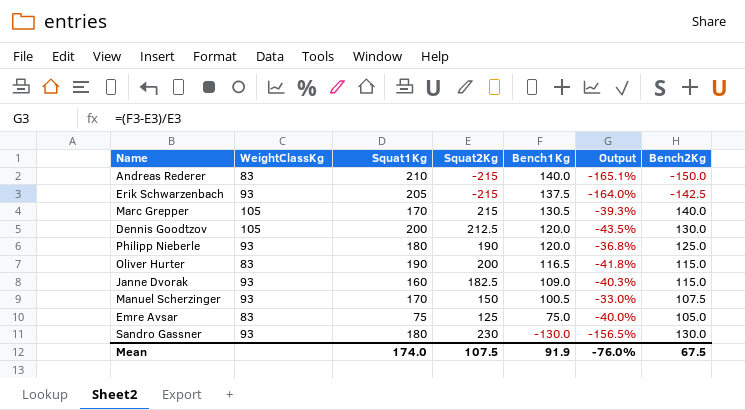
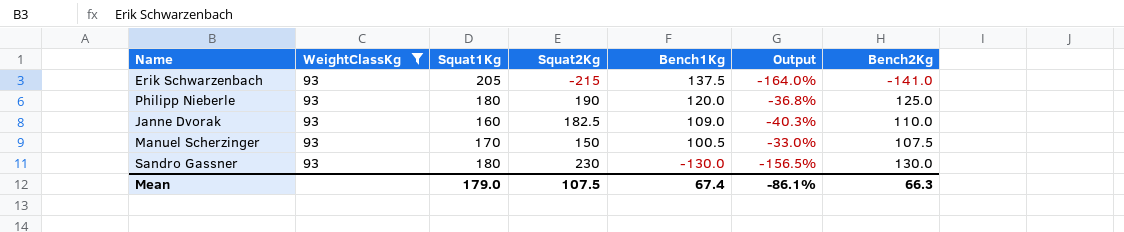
filter: none -> WeightClassKg = 93
Erik Schwarzenbach | Bench2Kg: -142.5 -> -141.0
Janne Dvorak | Bench2Kg: 115.0 -> 110.0
Mean | Squat1Kg: 174.0 -> 179.0
Mean | Bench1Kg: 91.9 -> 67.4
Mean | Output: -76.0% -> -86.1%
Mean | Bench2Kg: 67.5 -> 66.3

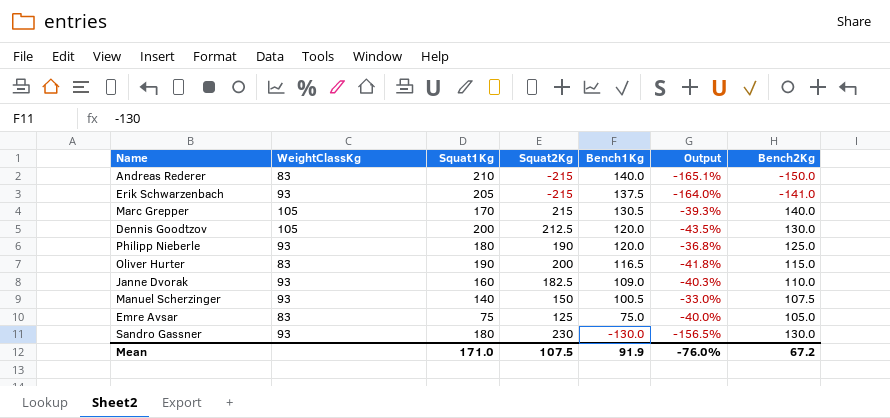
filter: WeightClassKg = 93 -> none
Manuel Scherzinger | Squat1Kg: 170 -> 140
Mean | Squat1Kg: 179.0 -> 171.0
Mean | Bench1Kg: 67.4 -> 91.9
Mean | Output: -86.1% -> -76.0%
Mean | Bench2Kg: 66.3 -> 67.2

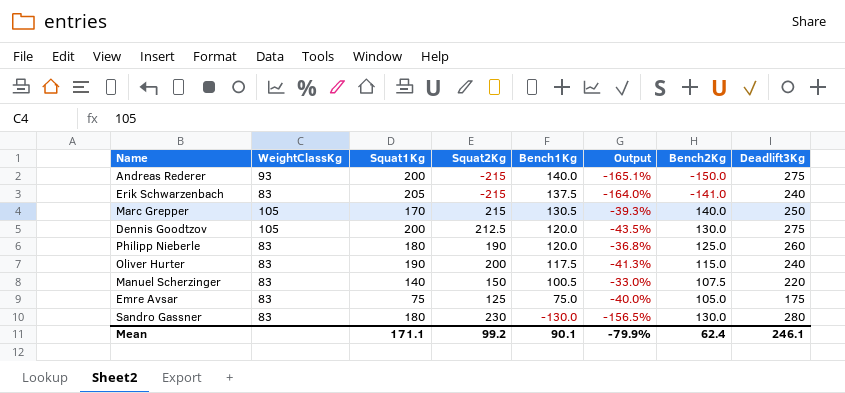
column Deadlift3Kg | position: none -> 8
row Janne Dvorak: 93 | 160 | 182.5 | 109.0 | -40.3% | 110.0 -> none
Andreas Rederer | WeightClassKg: 83 -> 93
Andreas Rederer | Squat1Kg: 210 -> 200
Erik Schwarzenbach | WeightClassKg: 93 -> 83
Philipp Nieberle | WeightClassKg: 93 -> 83
Oliver Hurter | Bench1Kg: 116.5 -> 117.5
Oliver Hurter | Output: -41.8% -> -41.3%
Manuel Scherzinger | WeightClassKg: 93 -> 83
Sandro Gassner | WeightClassKg: 93 -> 83
Mean | Squat1Kg: 171.0 -> 171.1
Mean | Squat2Kg: 107.5 -> 99.2
Mean | Bench1Kg: 91.9 -> 90.1
Mean | Output: -76.0% -> -79.9%
Mean | Bench2Kg: 67.2 -> 62.4

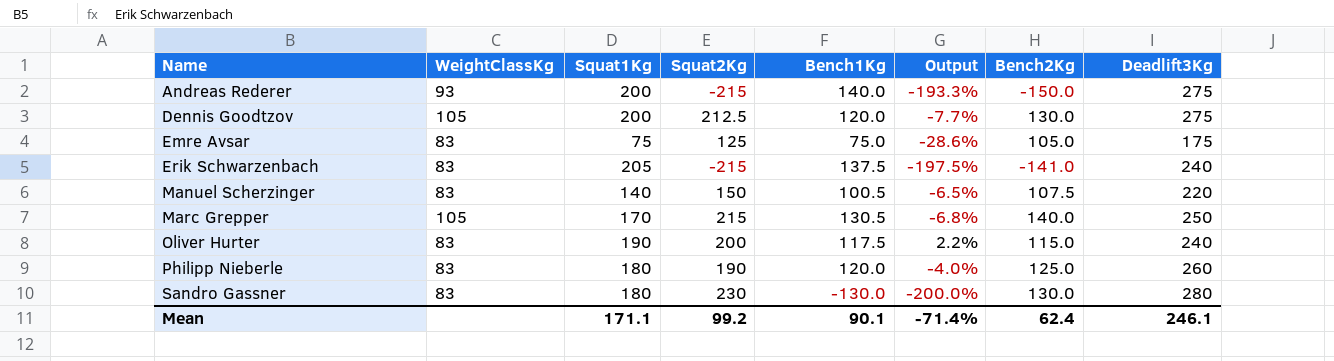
row order: Bench1Kg descending -> Name ascending
column Output | formula: ([Bench1Kg] - [Squat2Kg]) / [Squat2Kg] -> ([Bench1Kg] - [Bench2Kg]) / [Bench2Kg]
Mean | Output: -79.9% -> -71.4%

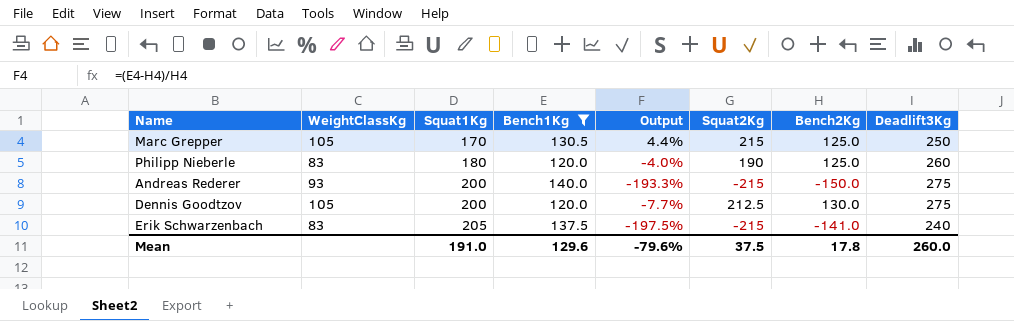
filter: none -> Bench1Kg >= 120.0
row order: Name ascending -> Squat1Kg ascending
column Squat2Kg | position: 4 -> 6
Marc Grepper | Output: -6.8% -> 4.4%
Marc Grepper | Bench2Kg: 140.0 -> 125.0
Mean | Squat1Kg: 171.1 -> 191.0
Mean | Bench1Kg: 90.1 -> 129.6
Mean | Output: -71.4% -> -79.6%
Mean | Squat2Kg: 99.2 -> 37.5
Mean | Bench2Kg: 62.4 -> 17.8
Mean | Deadlift3Kg: 246.1 -> 260.0

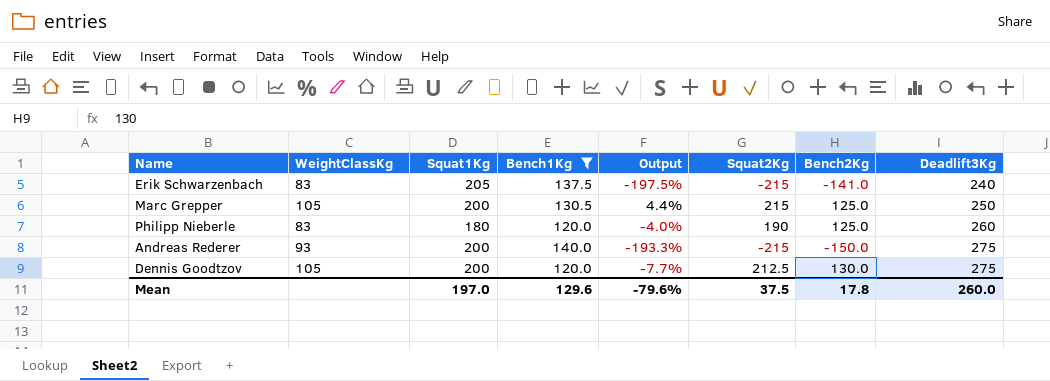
row order: Squat1Kg ascending -> Deadlift3Kg ascending
Marc Grepper | Squat1Kg: 170 -> 200
Mean | Squat1Kg: 191.0 -> 197.0

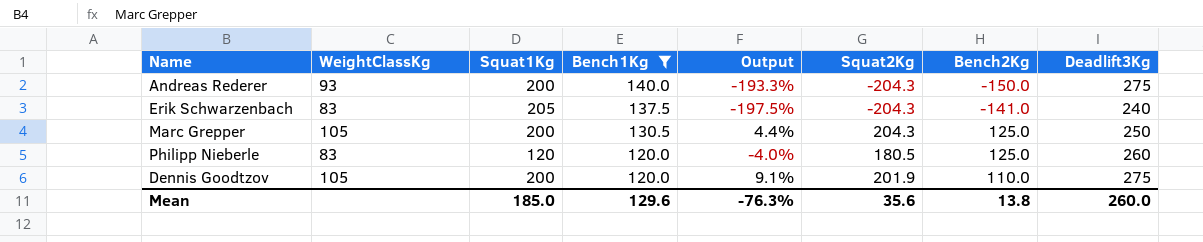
row order: Deadlift3Kg ascending -> Bench1Kg descending
Andreas Rederer | Squat2Kg: -215 -> -204.3
Erik Schwarzenbach | Squat2Kg: -215 -> -204.3
Marc Grepper | Squat2Kg: 215 -> 204.3
Philipp Nieberle | Squat1Kg: 180 -> 120
Philipp Nieberle | Squat2Kg: 190 -> 180.5
Dennis Goodtzov | Output: -7.7% -> 9.1%
Dennis Goodtzov | Squat2Kg: 212.5 -> 201.9
Dennis Goodtzov | Bench2Kg: 130.0 -> 110.0
Mean | Squat1Kg: 197.0 -> 185.0
Mean | Output: -79.6% -> -76.3%
Mean | Squat2Kg: 37.5 -> 35.6
Mean | Bench2Kg: 17.8 -> 13.8

